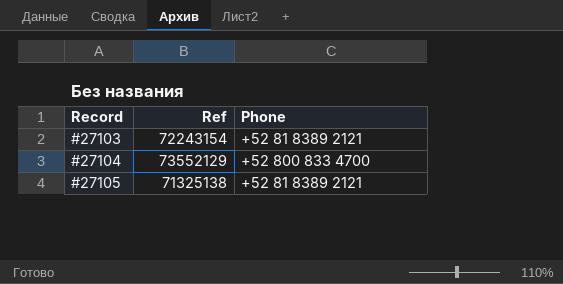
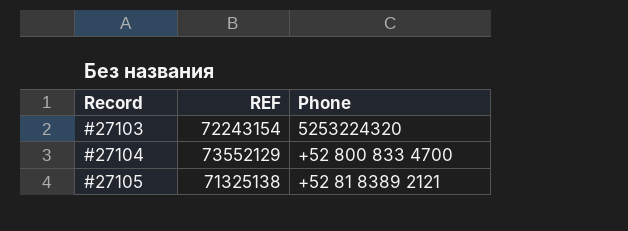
column name: Ref -> REF
#27103 | Phone: +52 81 8389 2121 -> 5253224320

